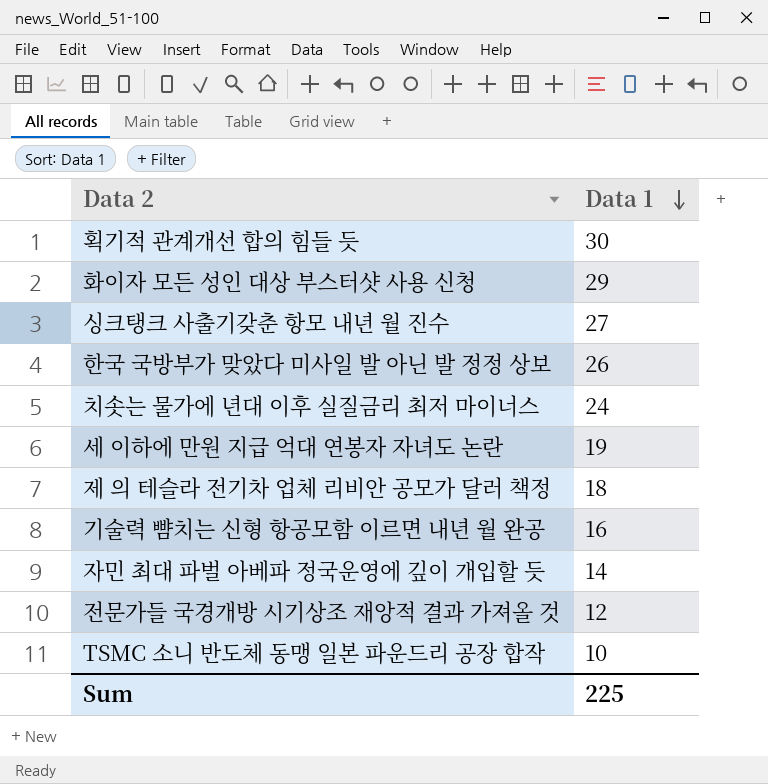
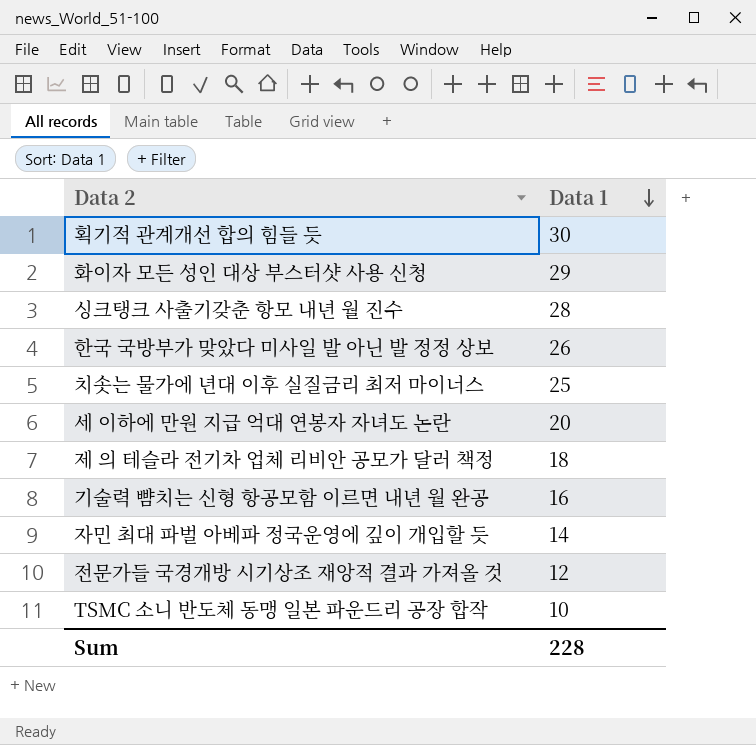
싱크탱크 사출기갖춘 항모 내년 월 진수 | Data 1: 27 -> 28
치솟는 물가에 년대 이후 실질금리 최저 마이너스 | Data 1: 24 -> 25
세 이하에 만원 지급 억대 연봉자 자녀도 논란 | Data 1: 19 -> 20
Sum | Data 1: 225 -> 228

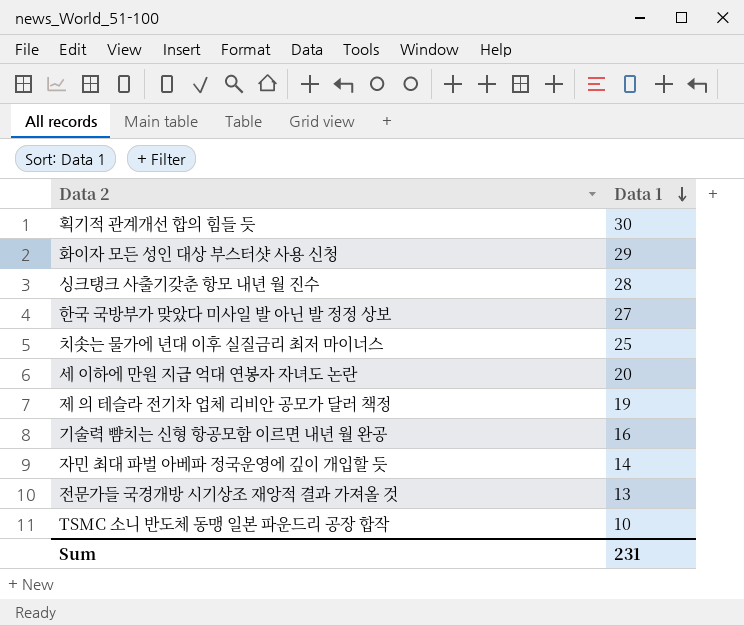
한국 국방부가 맞았다 미사일 발 아닌 발 정정 상보 | Data 1: 26 -> 27
제 의 테슬라 전기차 업체 리비안 공모가 달러 책정 | Data 1: 18 -> 19
전문가들 국경개방 시기상조 재앙적 결과 가져올 것 | Data 1: 12 -> 13
Sum | Data 1: 228 -> 231

